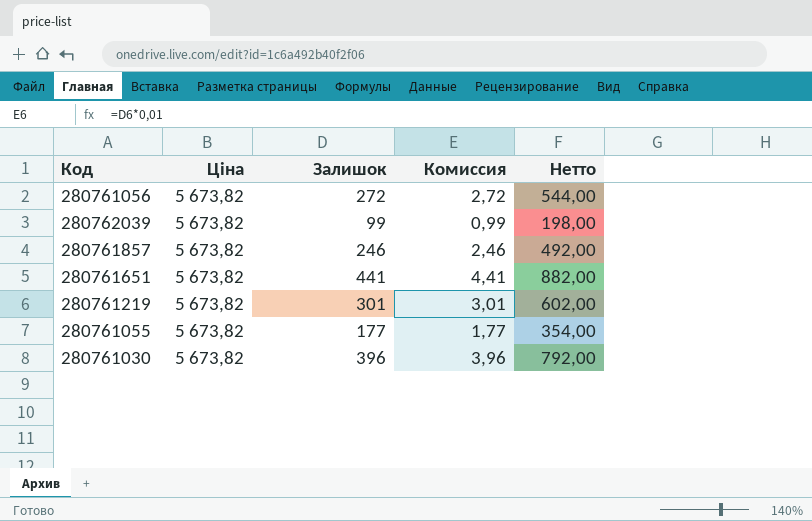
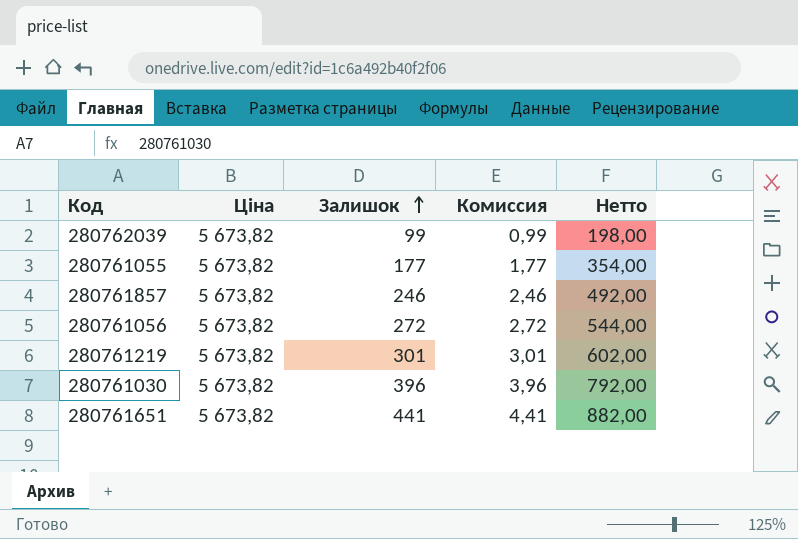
row order: none -> Залишок ascending

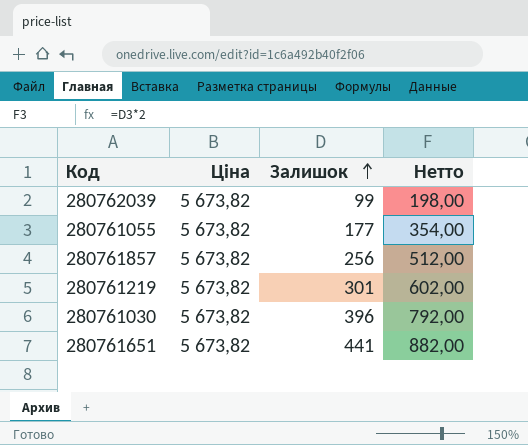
column Комиссия | formula: [Залишок] * 0,01 -> none
row 280761056: 5 673,82 | 272 | 2,72 | 544,00 -> none
280761857 | Залишок: 246 -> 256
280761857 | Нетто: 492,00 -> 512,00

